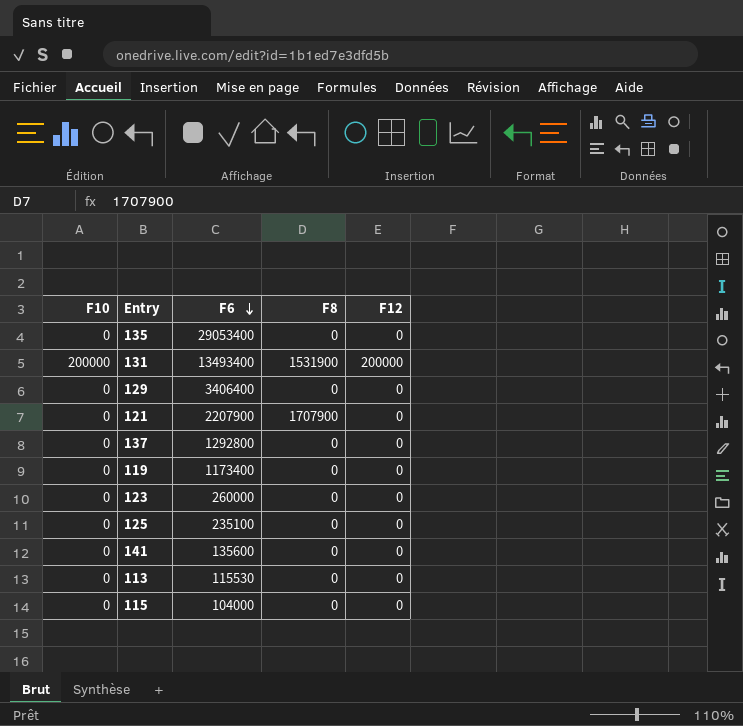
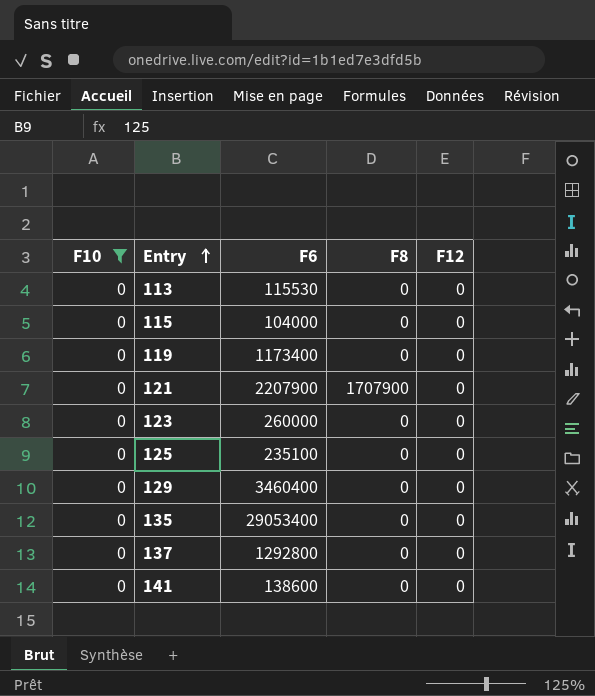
filter: none -> F10 = 0
row order: F6 descending -> Entry ascending
129 | F6: 3406400 -> 3460400
141 | F6: 135600 -> 138600

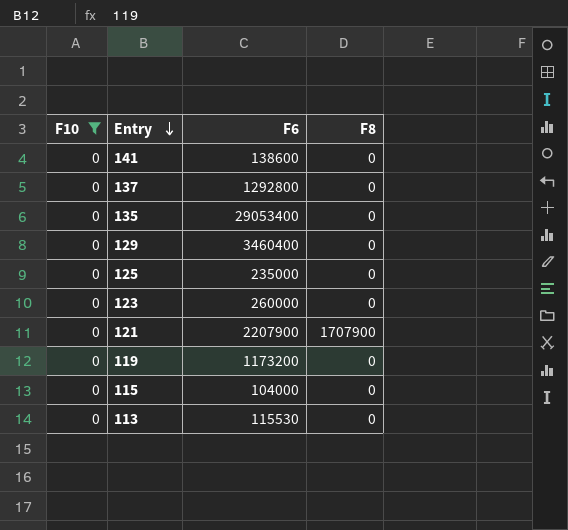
row order: Entry ascending -> Entry descending
column F12 | position: 5 -> none
125 | F6: 235100 -> 235000
119 | F6: 1173400 -> 1173200

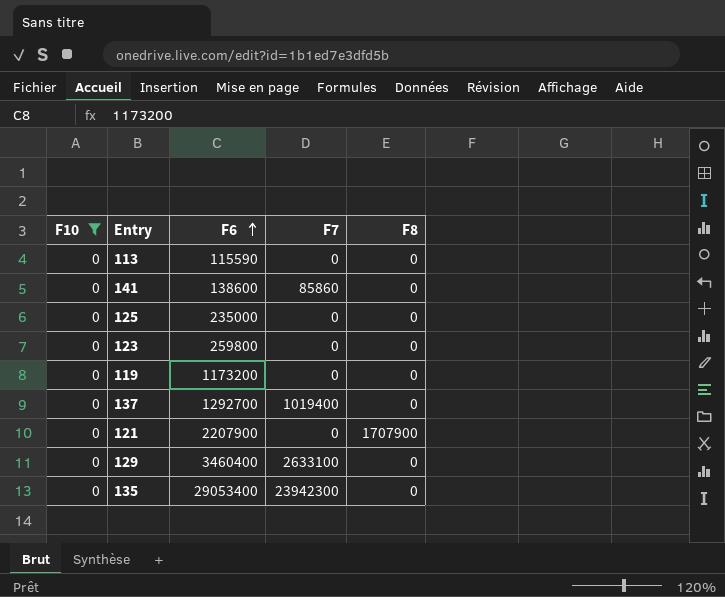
row order: Entry descending -> F6 ascending
column F7 | position: none -> 4
row 115: 0 | 104000 | 0 -> none
113 | F6: 115530 -> 115590
123 | F6: 260000 -> 259800
137 | F6: 1292800 -> 1292700

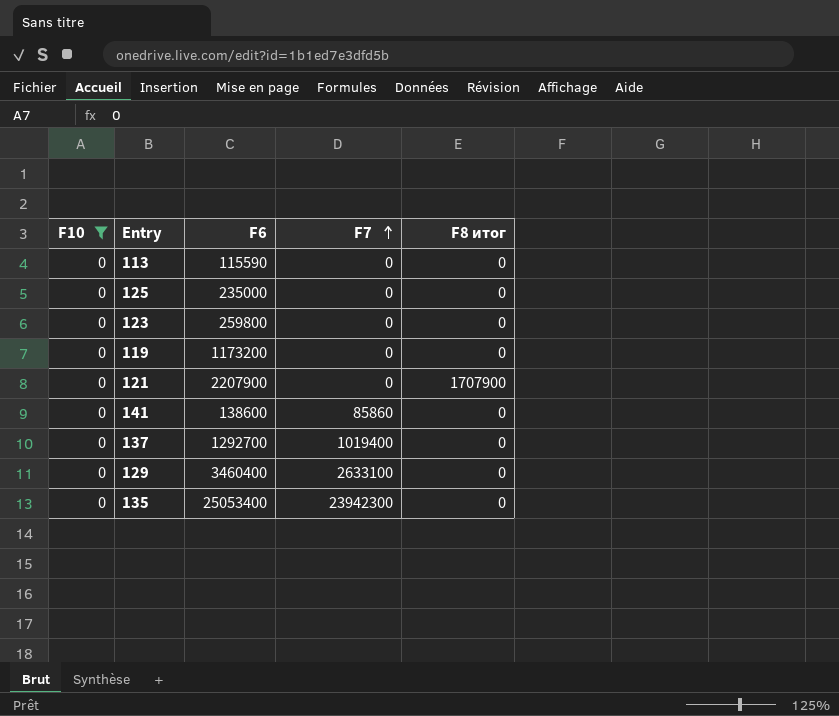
row order: F6 ascending -> F7 ascending
column name: F8 -> F8 итог
135 | F6: 29053400 -> 25053400

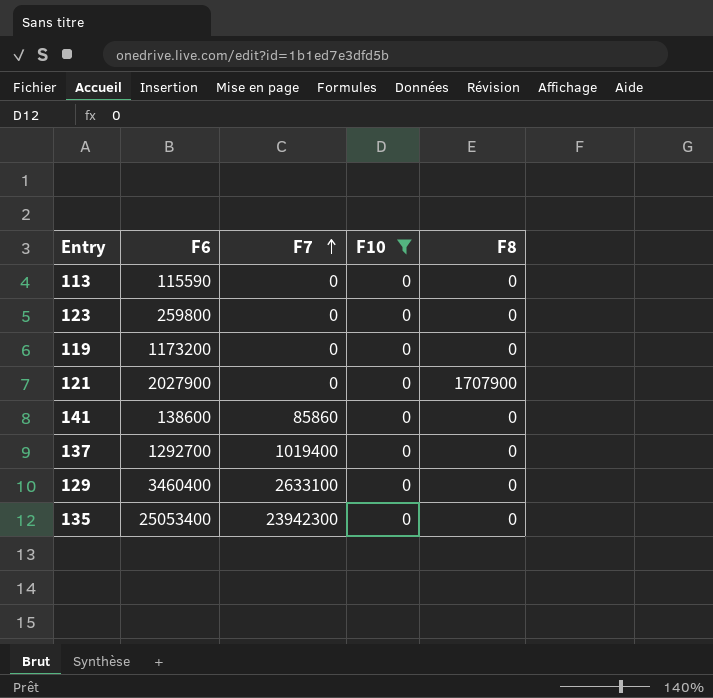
column F10 | position: 1 -> 4
column name: F8 итог -> F8
row 125: 0 | 235000 | 0 | 0 -> none
121 | F6: 2207900 -> 2027900

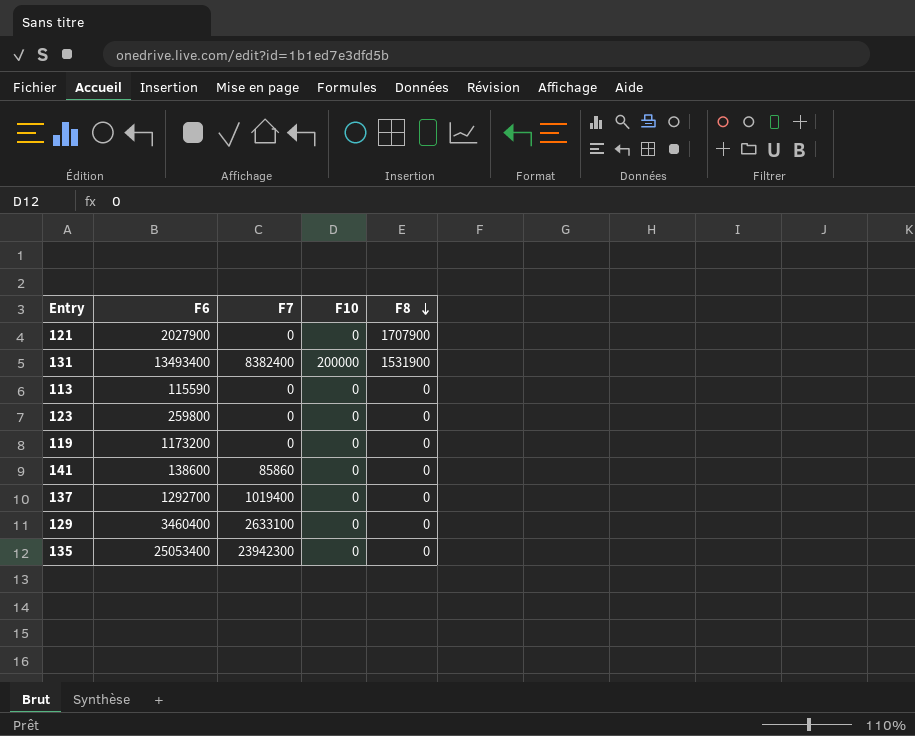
filter: F10 = 0 -> none
row order: F7 ascending -> F8 descending

